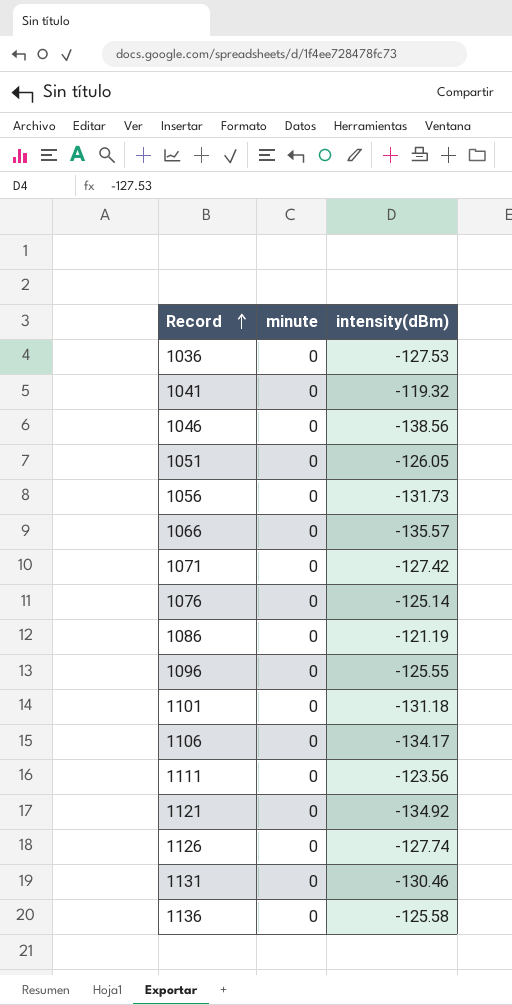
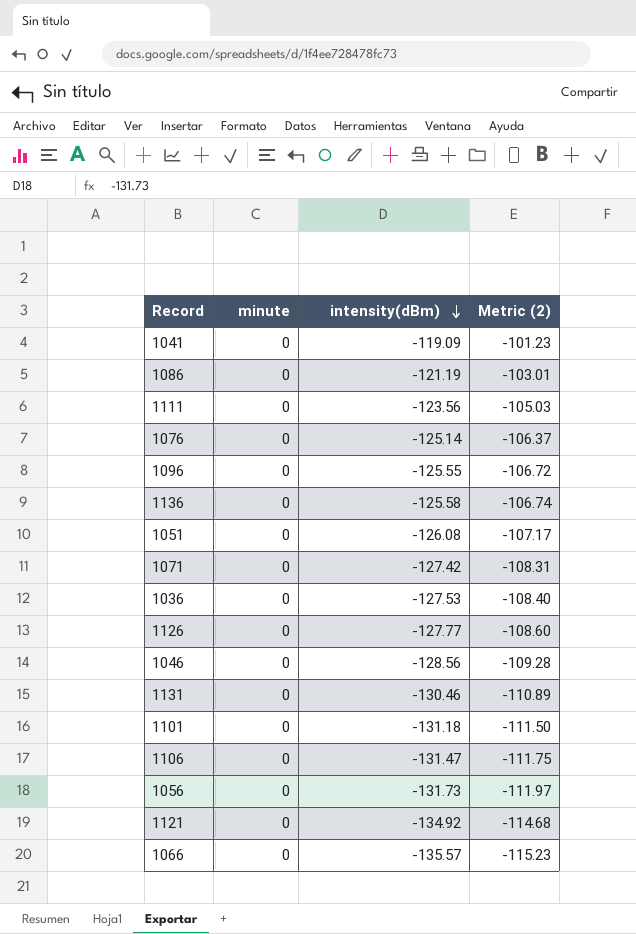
row order: Record ascending -> intensity(dBm) descending
column Metric (2) | formula: none -> [intensity(dBm)] * 0.85
1041 | intensity(dBm): -119.32 -> -119.09
1051 | intensity(dBm): -126.05 -> -126.08
1126 | intensity(dBm): -127.74 -> -127.77
1046 | intensity(dBm): -138.56 -> -128.56
1106 | intensity(dBm): -134.17 -> -131.47

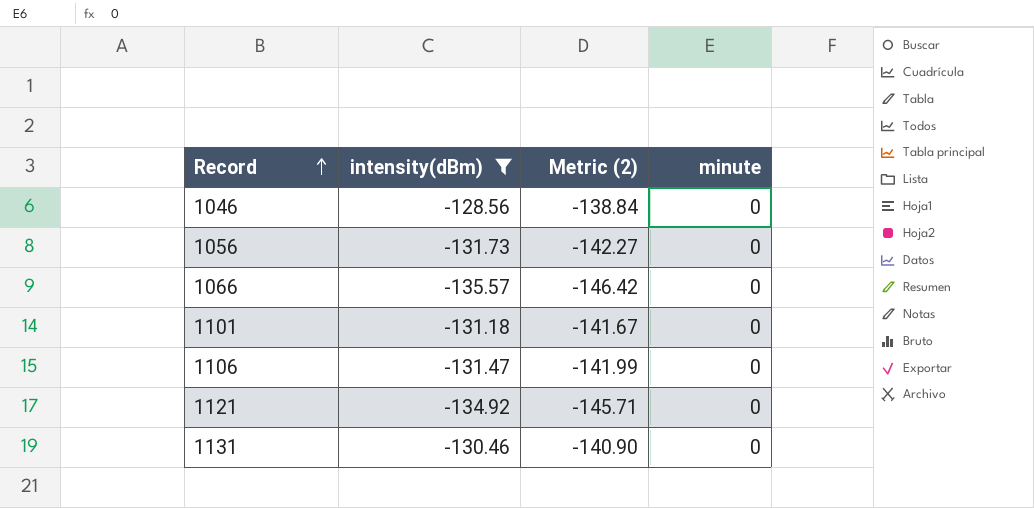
filter: none -> intensity(dBm) <= -128.56
row order: intensity(dBm) descending -> Record ascending
column Metric (2) | formula: [intensity(dBm)] * 0.85 -> [intensity(dBm)] * 1.08
column minute | position: 2 -> 4

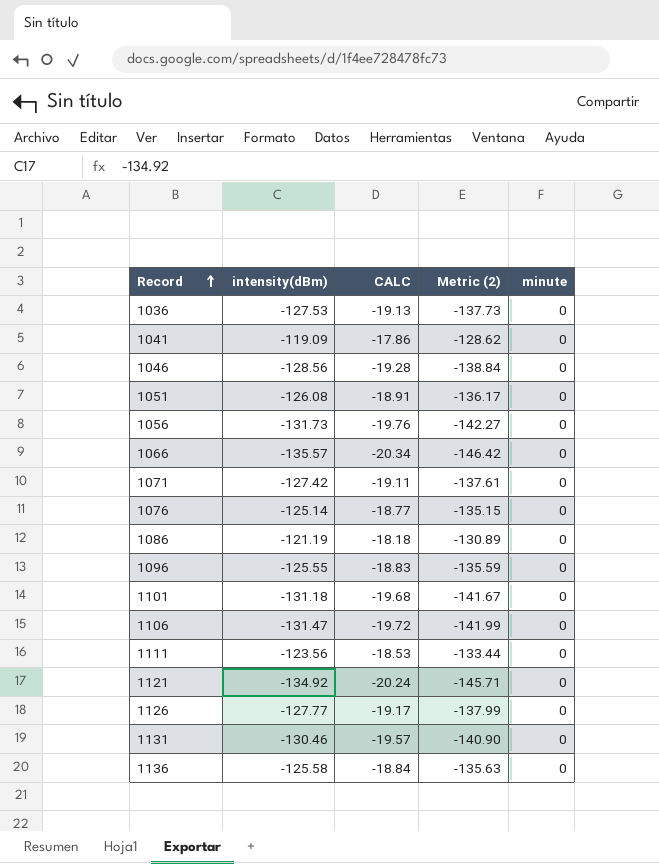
filter: intensity(dBm) <= -128.56 -> none
column CALC | formula: none -> [intensity(dBm)] * 0.15

